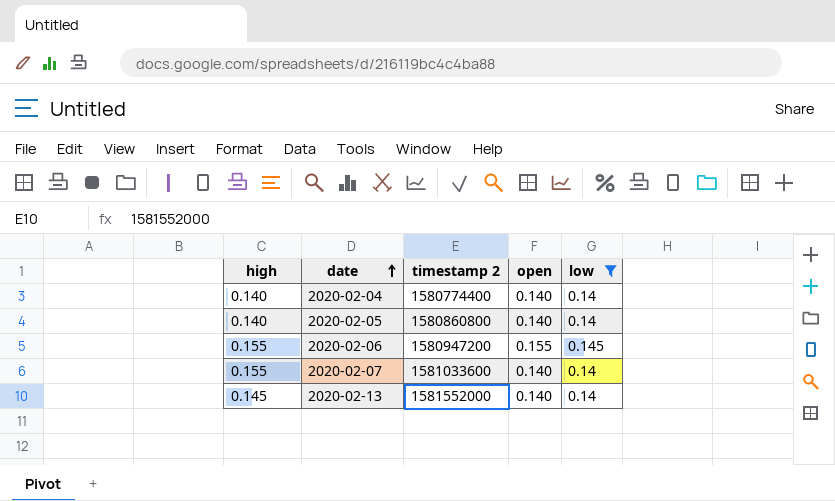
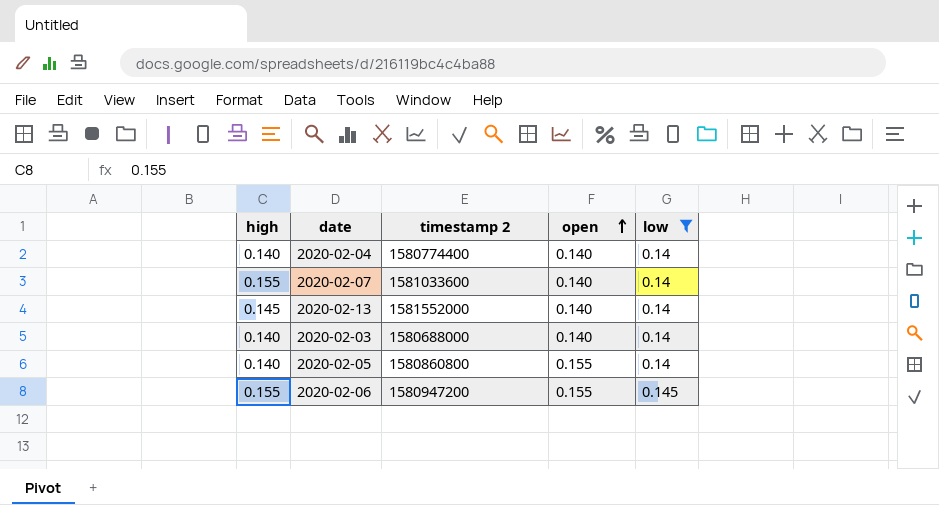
row order: date ascending -> open ascending
row 2020-02-03: none -> 0.140 | 1580688000 | 0.140 | 0.14
2020-02-05 | open: 0.140 -> 0.155

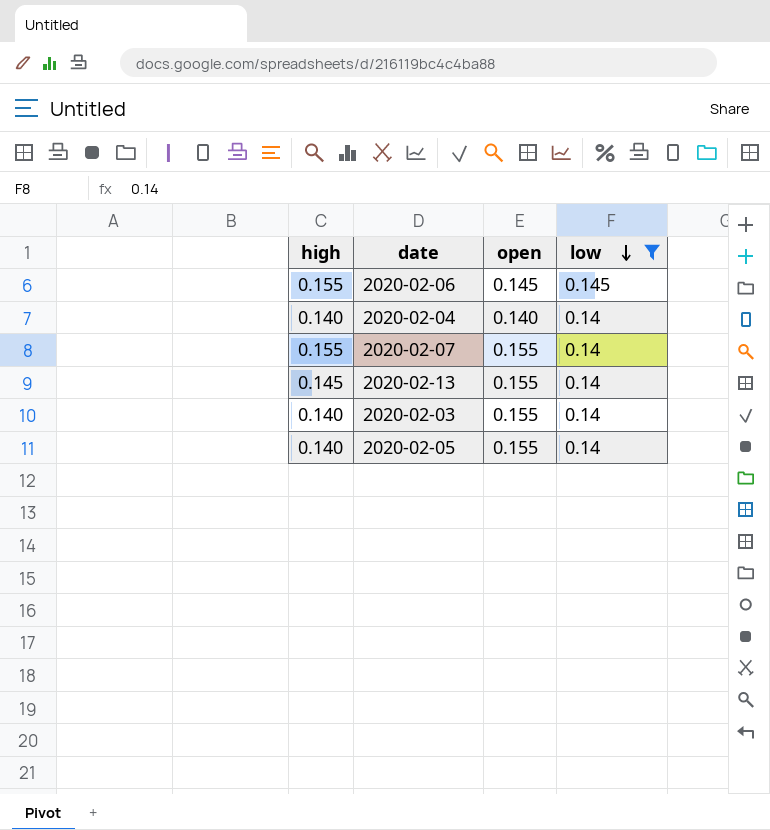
row order: open ascending -> low descending
column timestamp 2 | position: 3 -> none
2020-02-06 | open: 0.155 -> 0.145
2020-02-07 | open: 0.140 -> 0.155
2020-02-13 | open: 0.140 -> 0.155
2020-02-03 | open: 0.140 -> 0.155

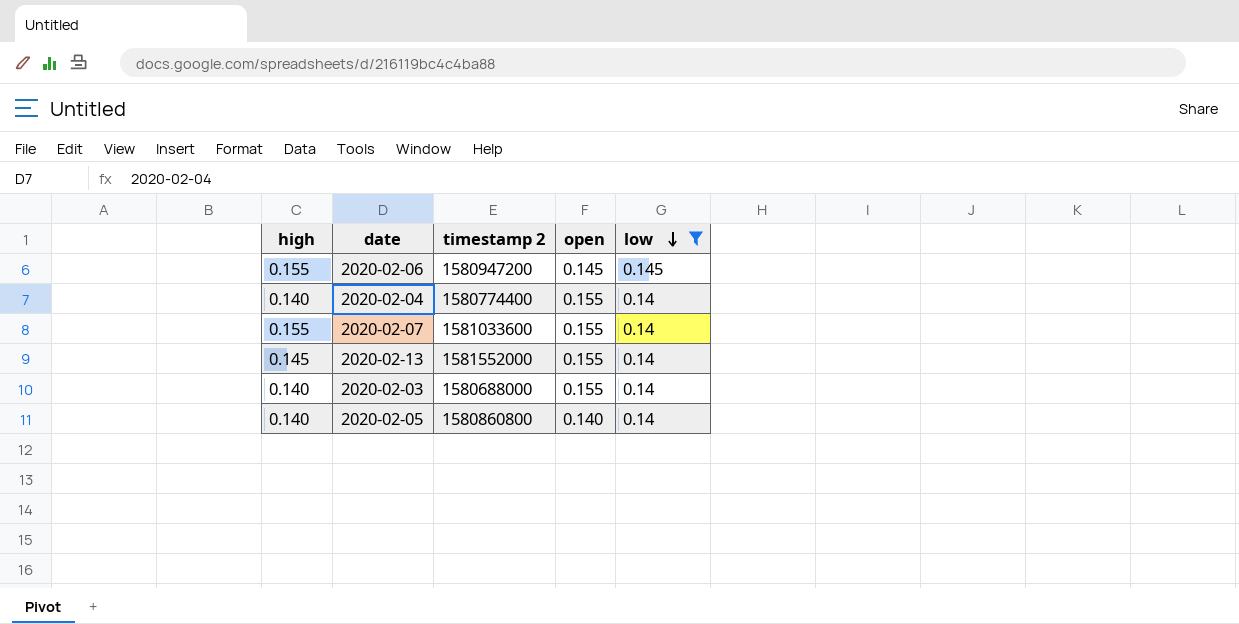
column timestamp 2 | position: none -> 3
2020-02-04 | open: 0.140 -> 0.155
2020-02-05 | open: 0.155 -> 0.140

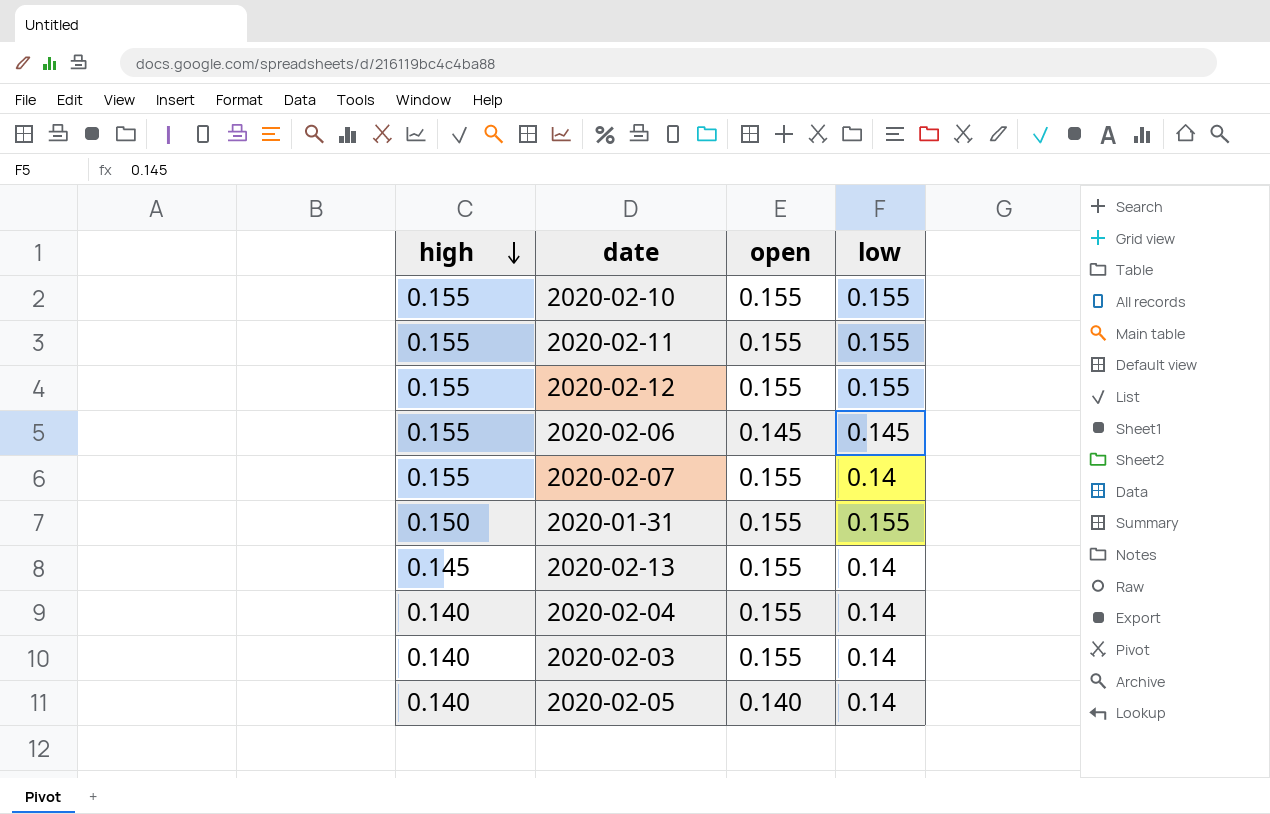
filter: low != 0.155 -> none
row order: low descending -> high descending
column timestamp 2 | position: 3 -> none

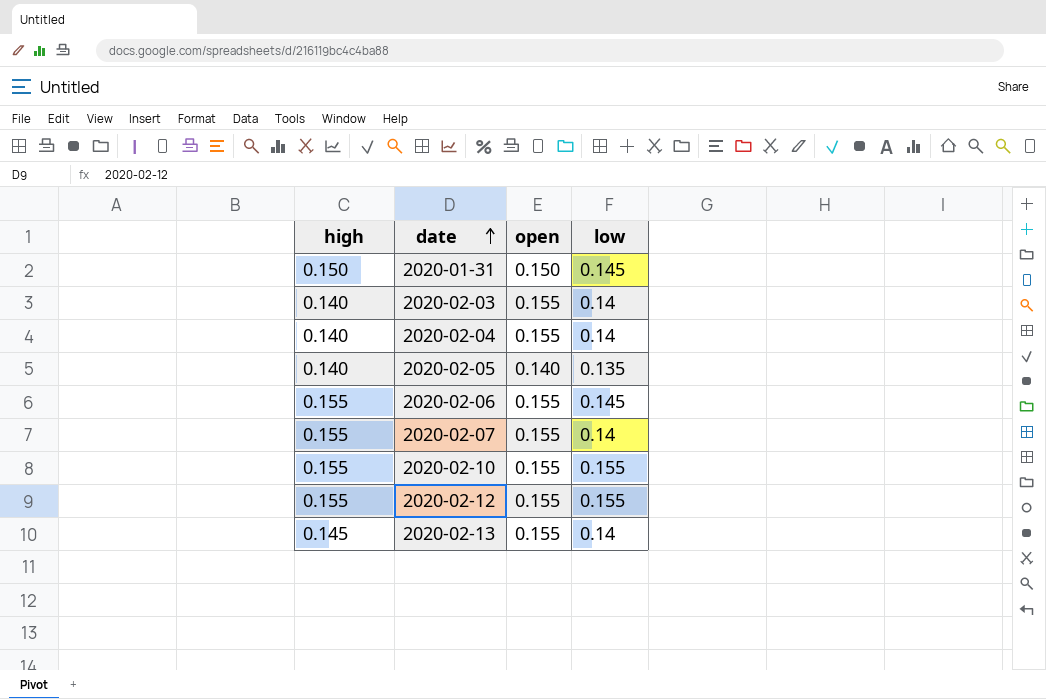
row order: high descending -> date ascending
row 2020-02-11: 0.155 | 0.155 | 0.155 -> none
2020-01-31 | open: 0.155 -> 0.150
2020-01-31 | low: 0.155 -> 0.145
2020-02-05 | low: 0.14 -> 0.135
2020-02-06 | open: 0.145 -> 0.155

